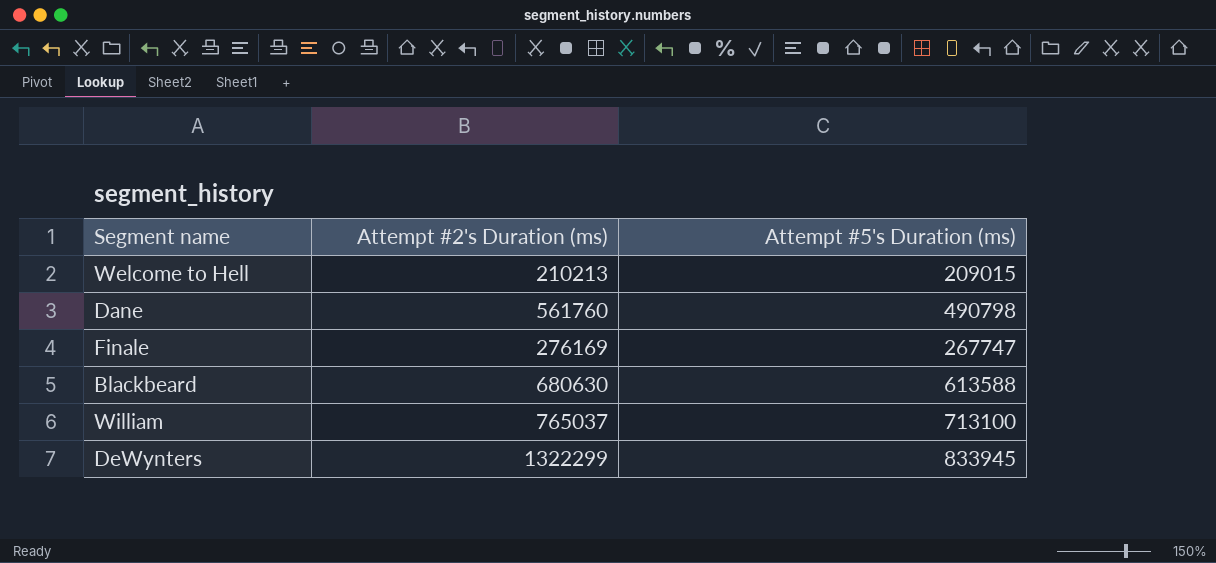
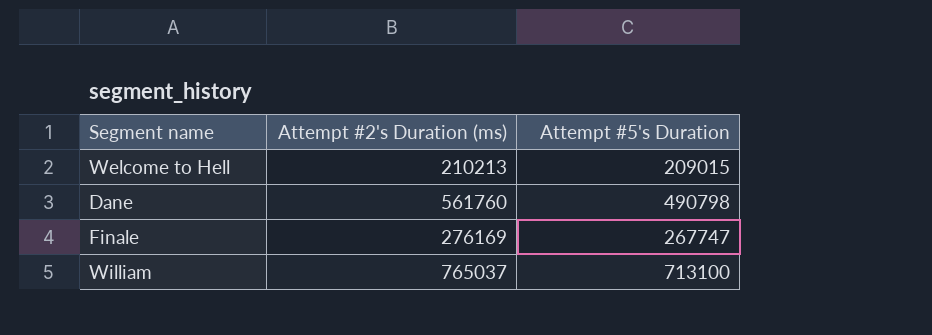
column name: Attempt #5's Duration (ms) -> Attempt #5's Duration
row Blackbeard: 680630 | 613588 -> none
row DeWynters: 1322299 | 833945 -> none

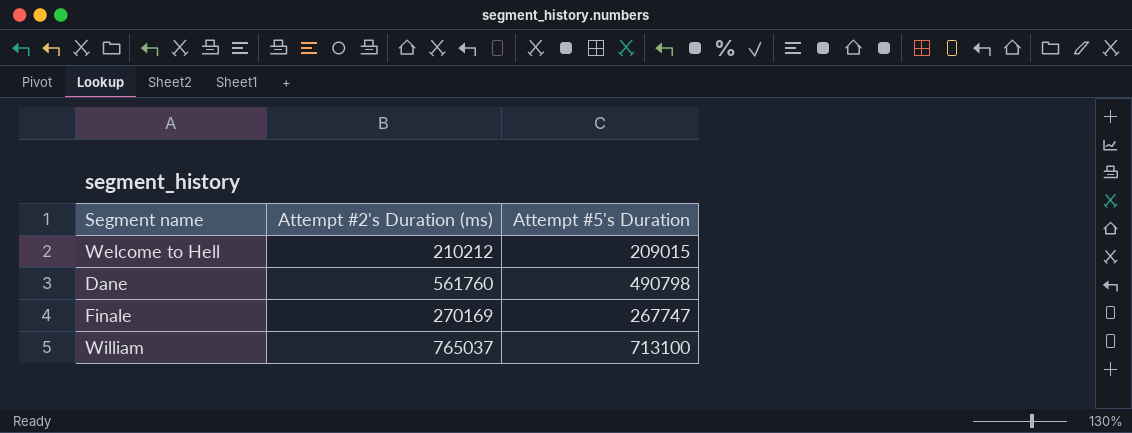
Welcome to Hell | Attempt #2's Duration (ms): 210213 -> 210212
Finale | Attempt #2's Duration (ms): 276169 -> 270169

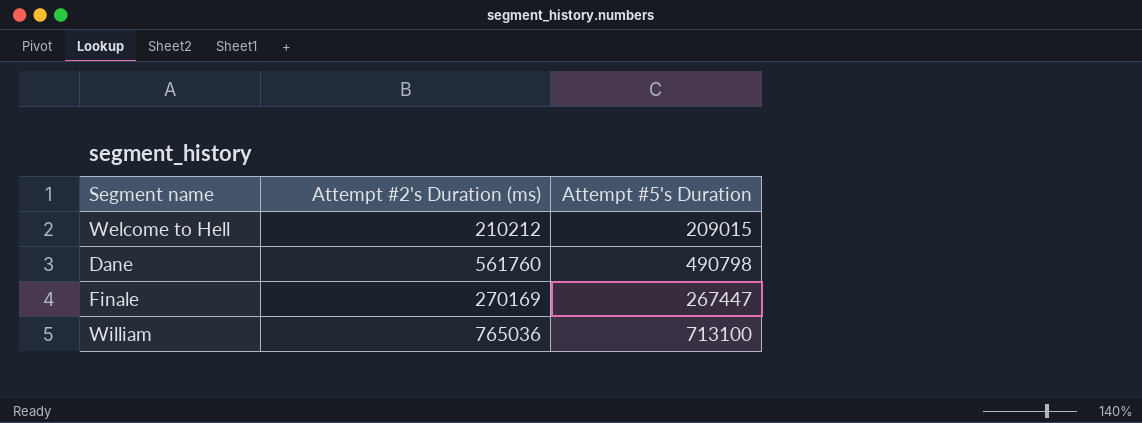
Finale | Attempt #5's Duration: 267747 -> 267447
William | Attempt #2's Duration (ms): 765037 -> 765036

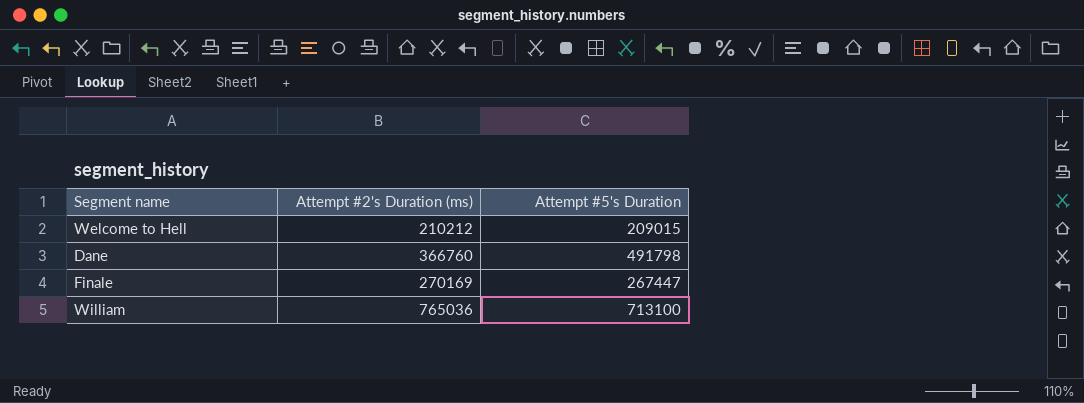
Dane | Attempt #2's Duration (ms): 561760 -> 366760
Dane | Attempt #5's Duration: 490798 -> 491798

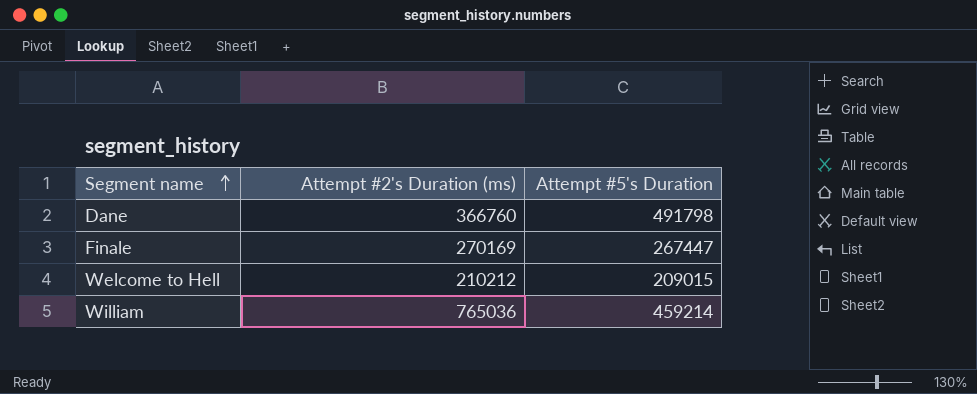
row order: none -> Segment name ascending
William | Attempt #5's Duration: 713100 -> 459214

